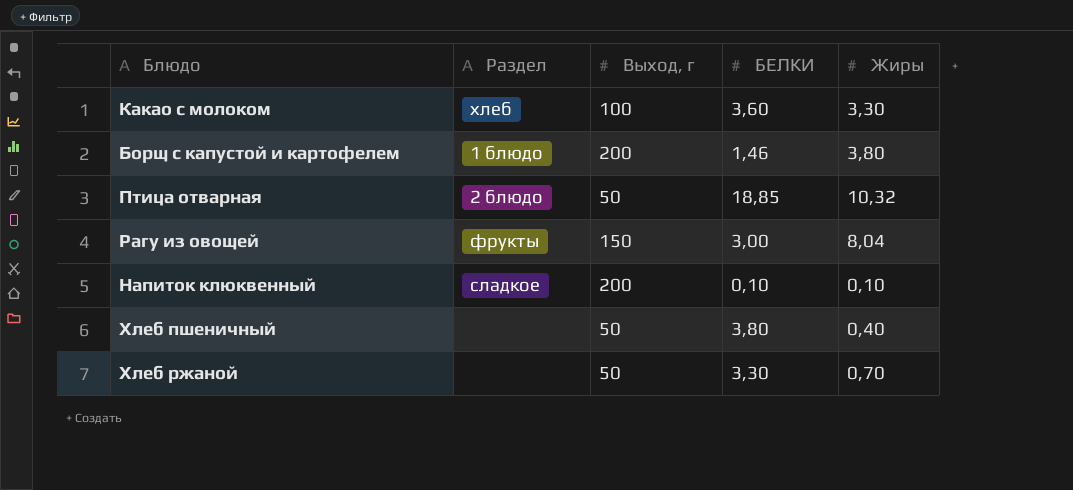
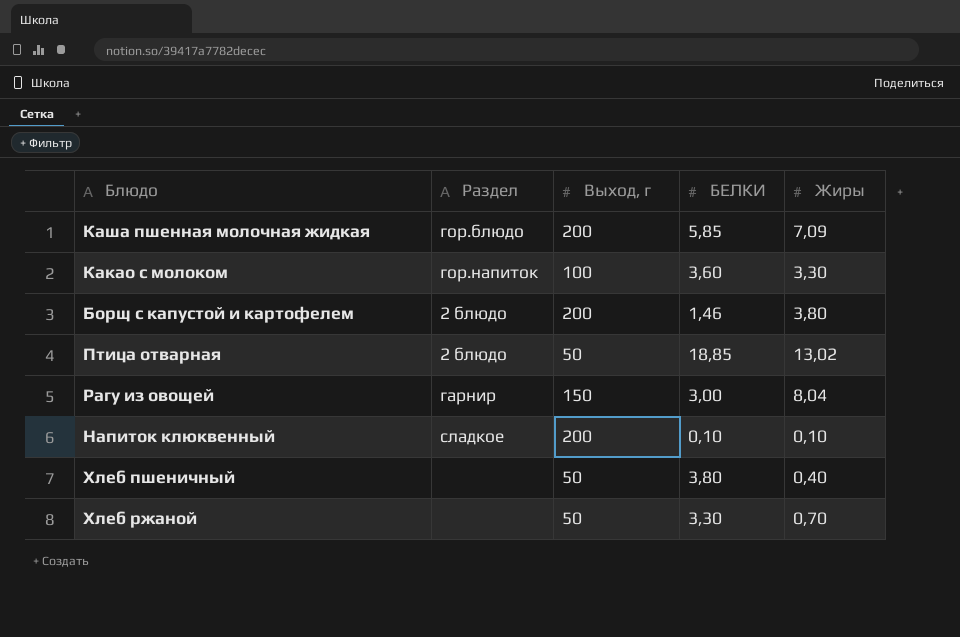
row Каша пшенная молочная жидкая: none -> гор.блюдо | 200 | 5,85 | 7,09
Какао с молоком | Раздел: хлеб -> гор.напиток
Борщ с капустой и картофелем | Раздел: 1 блюдо -> 2 блюдо
Птица отварная | Жиры: 10,32 -> 13,02
Рагу из овощей | Раздел: фрукты -> гарнир

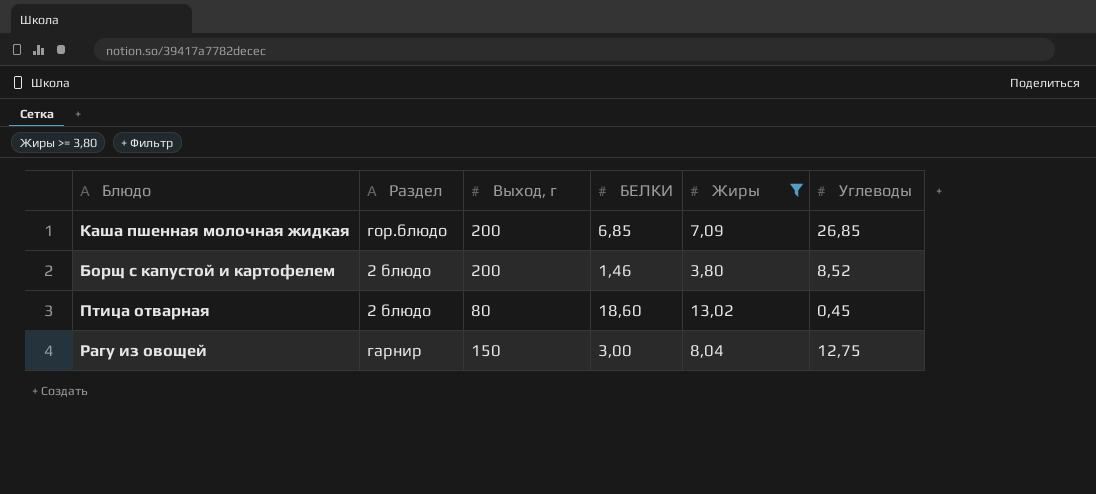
filter: none -> Жиры >= 3,80
column Углеводы | position: none -> 6
Каша пшенная молочная жидкая | БЕЛКИ: 5,85 -> 6,85
Птица отварная | Выход, г: 50 -> 80
Птица отварная | БЕЛКИ: 18,85 -> 18,60

